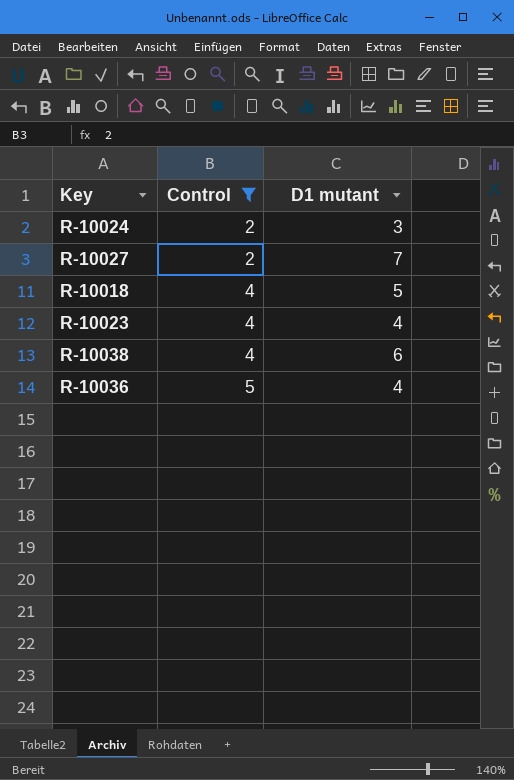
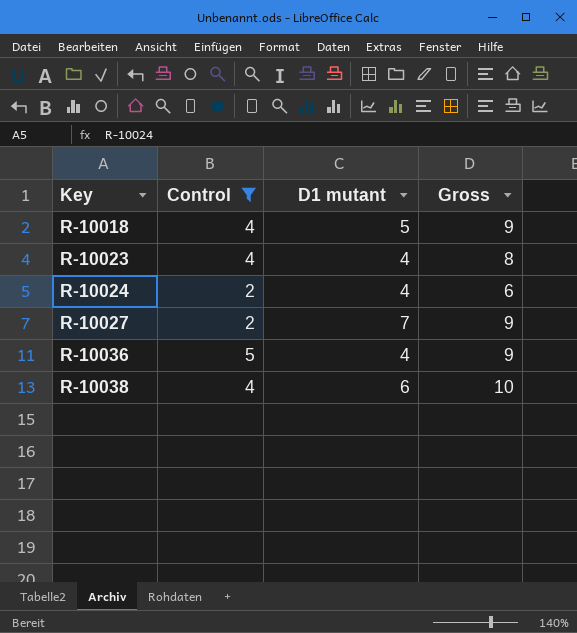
row order: Control ascending -> Key ascending
column Gross | formula: none -> [Control] + [D1 mutant]
R-10024 | D1 mutant: 3 -> 4

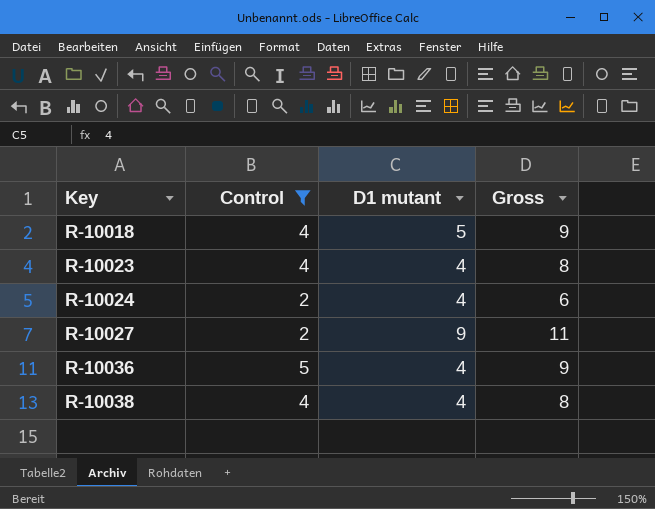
R-10027 | D1 mutant: 7 -> 9
R-10027 | Gross: 9 -> 11
R-10038 | D1 mutant: 6 -> 4
R-10038 | Gross: 10 -> 8

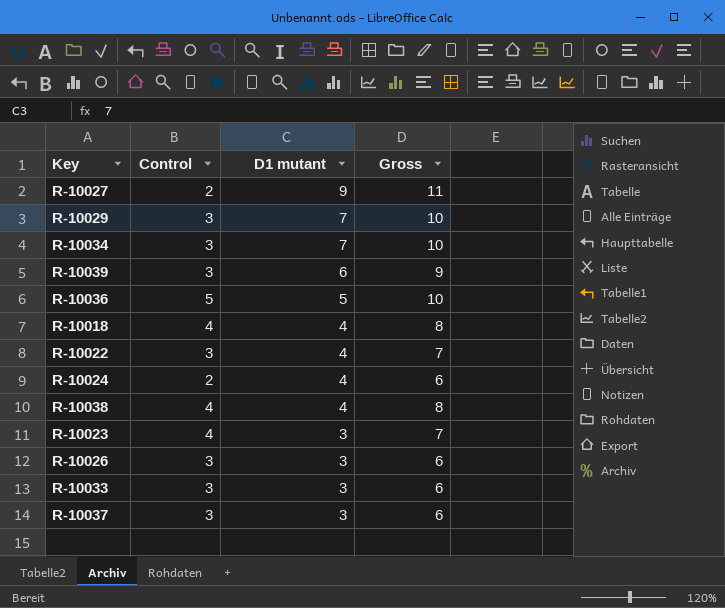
filter: Control != 3 -> none
row order: Key ascending -> D1 mutant descending
R-10036 | D1 mutant: 4 -> 5
R-10036 | Gross: 9 -> 10
R-10018 | D1 mutant: 5 -> 4
R-10018 | Gross: 9 -> 8
R-10023 | D1 mutant: 4 -> 3
R-10023 | Gross: 8 -> 7

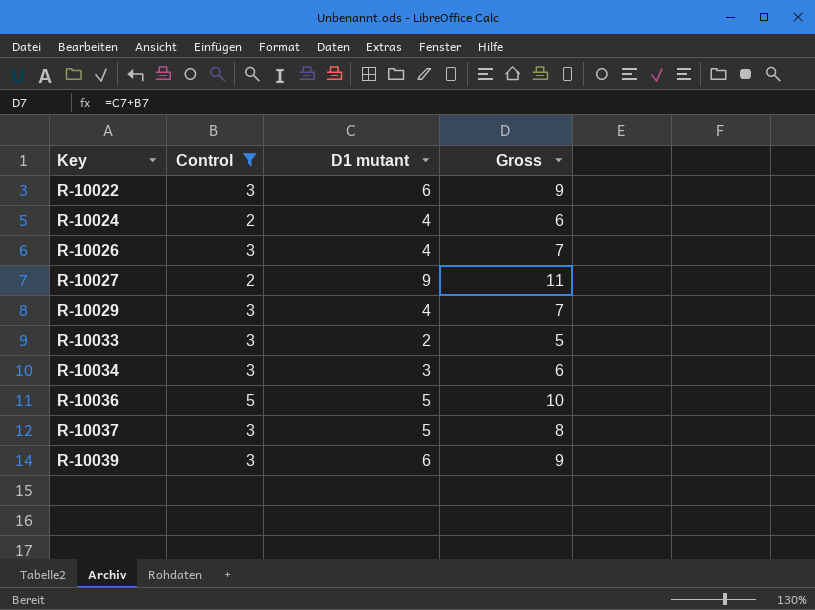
filter: none -> Control != 4
row order: D1 mutant descending -> Key ascending
R-10022 | D1 mutant: 4 -> 6
R-10022 | Gross: 7 -> 9
R-10026 | D1 mutant: 3 -> 4
R-10026 | Gross: 6 -> 7
R-10029 | D1 mutant: 7 -> 4
R-10029 | Gross: 10 -> 7
R-10033 | D1 mutant: 3 -> 2
R-10033 | Gross: 6 -> 5
R-10034 | D1 mutant: 7 -> 3
R-10034 | Gross: 10 -> 6
R-10037 | D1 mutant: 3 -> 5
R-10037 | Gross: 6 -> 8

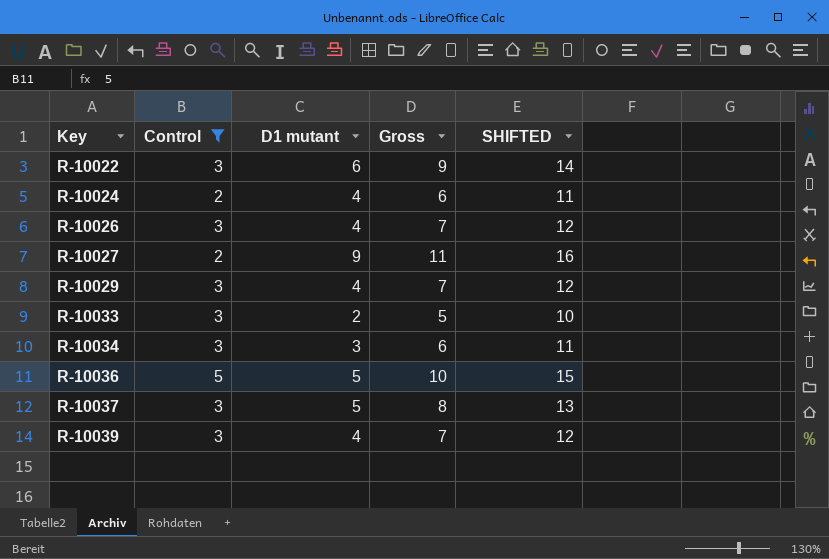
column SHIFTED | formula: none -> [Gross] + 5
R-10039 | D1 mutant: 6 -> 4
R-10039 | Gross: 9 -> 7

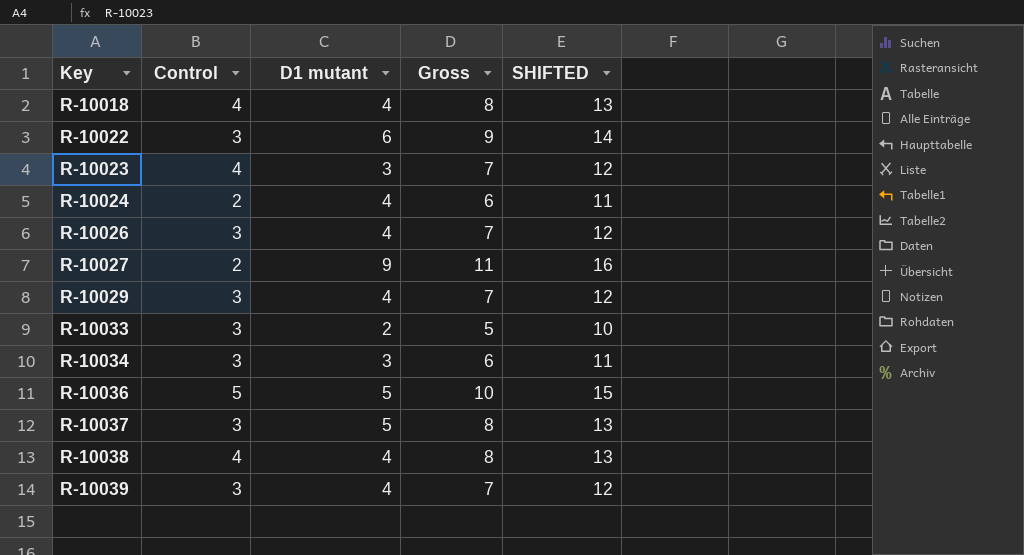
filter: Control != 4 -> none

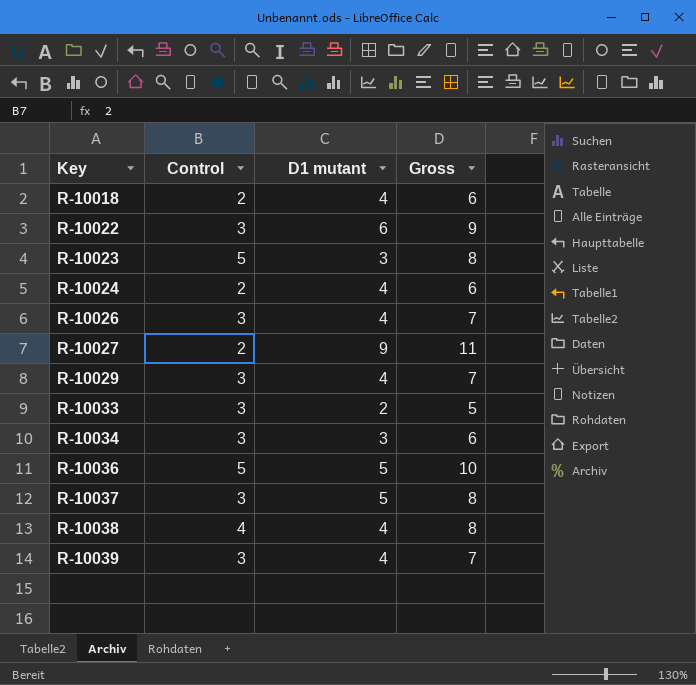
column SHIFTED | formula: [Gross] + 5 -> none
R-10018 | Control: 4 -> 2
R-10018 | Gross: 8 -> 6
R-10023 | Control: 4 -> 5
R-10023 | Gross: 7 -> 8

